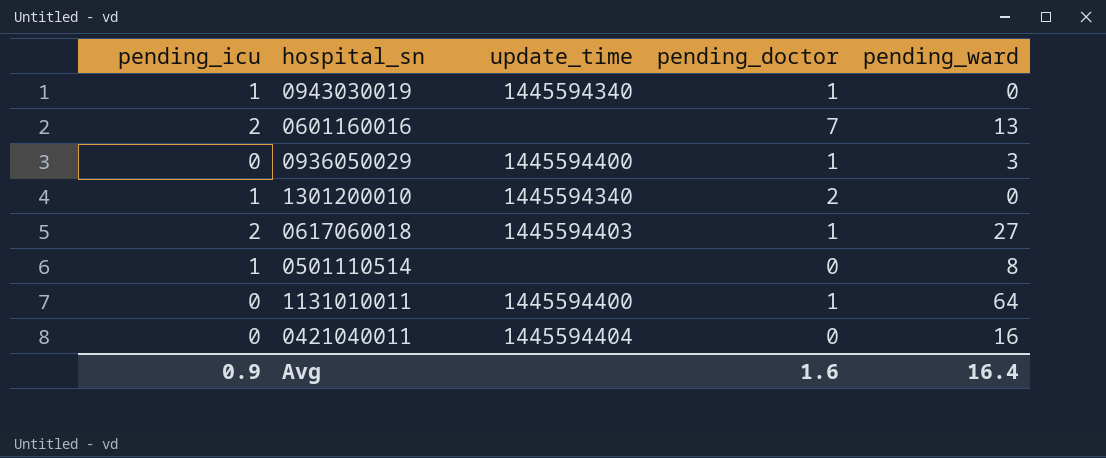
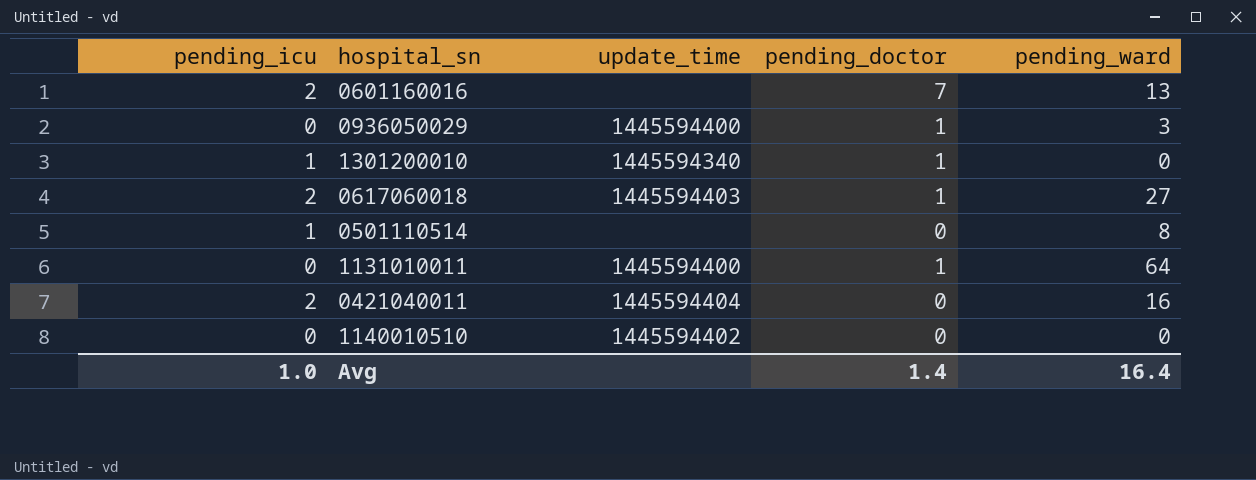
row 0943030019: 1 | 1445594340 | 1 | 0 -> none
1301200010 | pending_doctor: 2 -> 1
0421040011 | pending_icu: 0 -> 2
row 1140010510: none -> 0 | 1445594402 | 0 | 0
Avg | pending_icu: 0.9 -> 1.0
Avg | pending_doctor: 1.6 -> 1.4

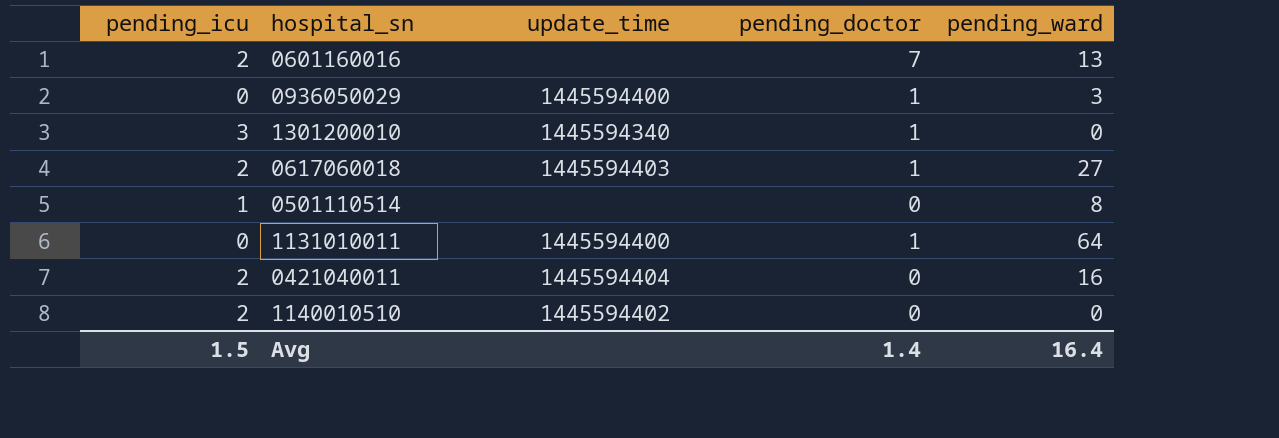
1301200010 | pending_icu: 1 -> 3
1140010510 | pending_icu: 0 -> 2
Avg | pending_icu: 1.0 -> 1.5

